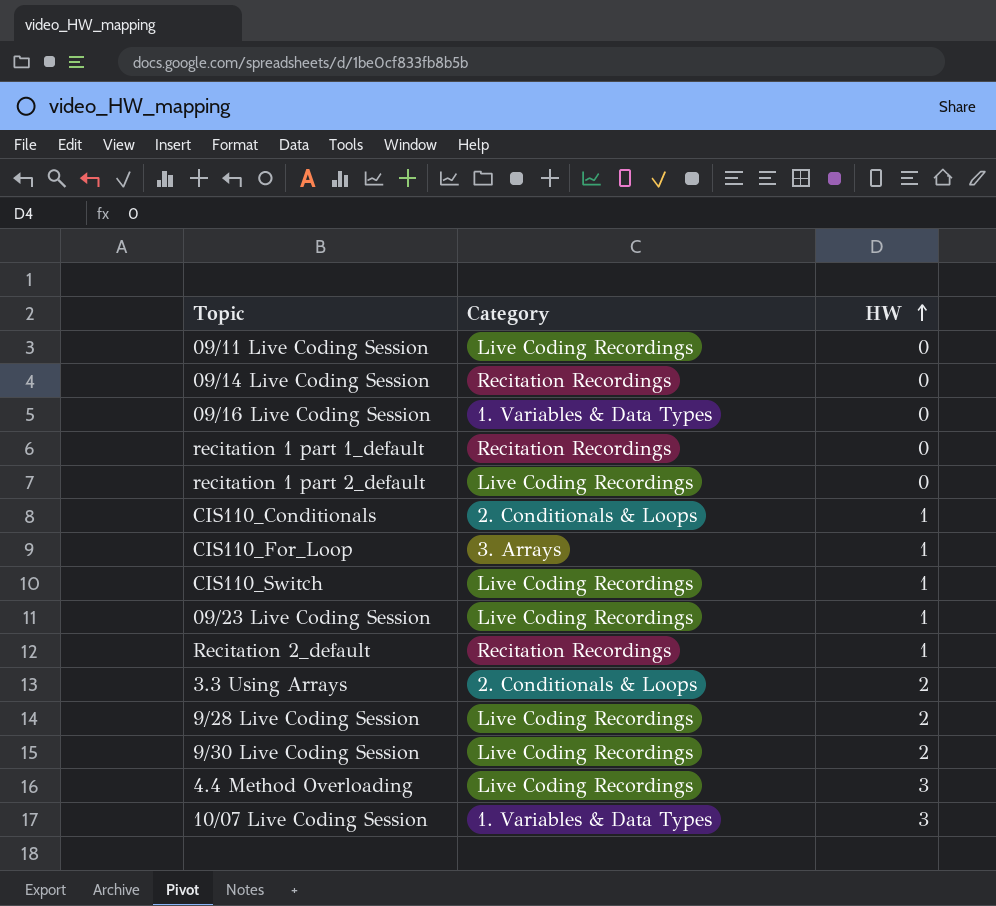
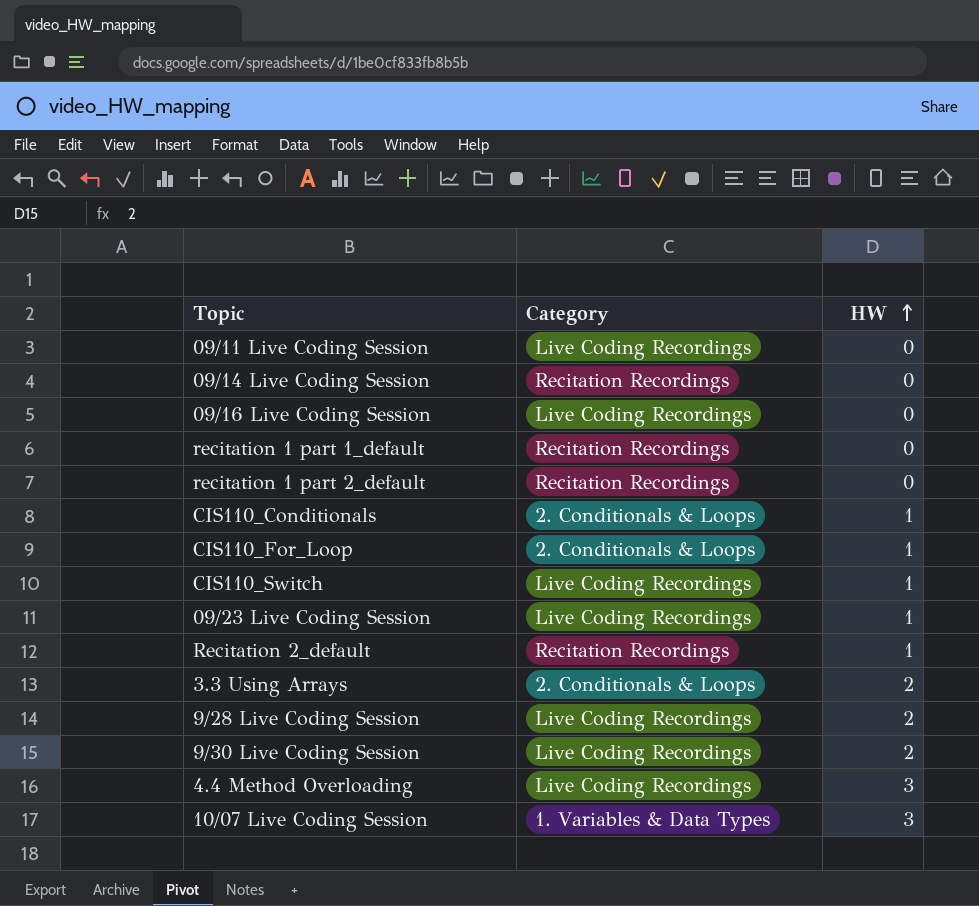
09/16 Live Coding Session | Category: 1. Variables & Data Types -> Live Coding Recordings
recitation 1 part 2_default | Category: Live Coding Recordings -> Recitation Recordings
CIS110_For_Loop | Category: 3. Arrays -> 2. Conditionals & Loops

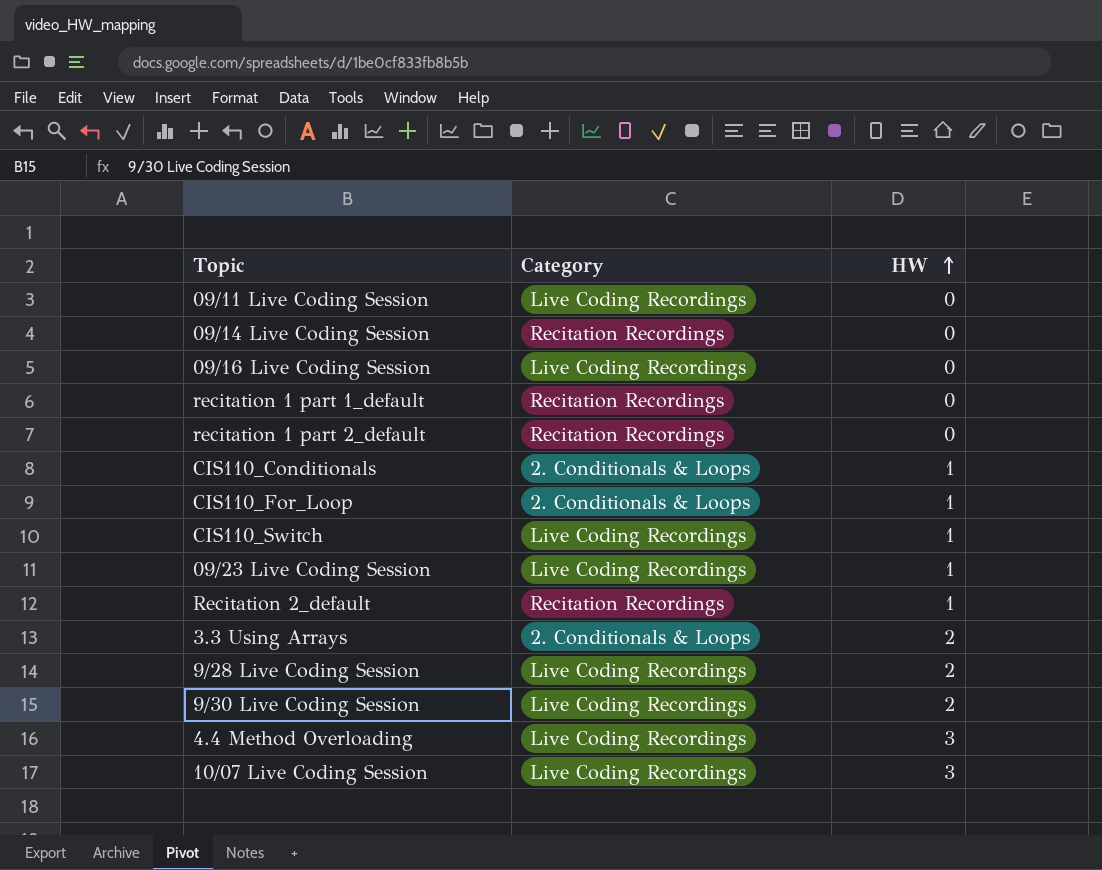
10/07 Live Coding Session | Category: 1. Variables & Data Types -> Live Coding Recordings

